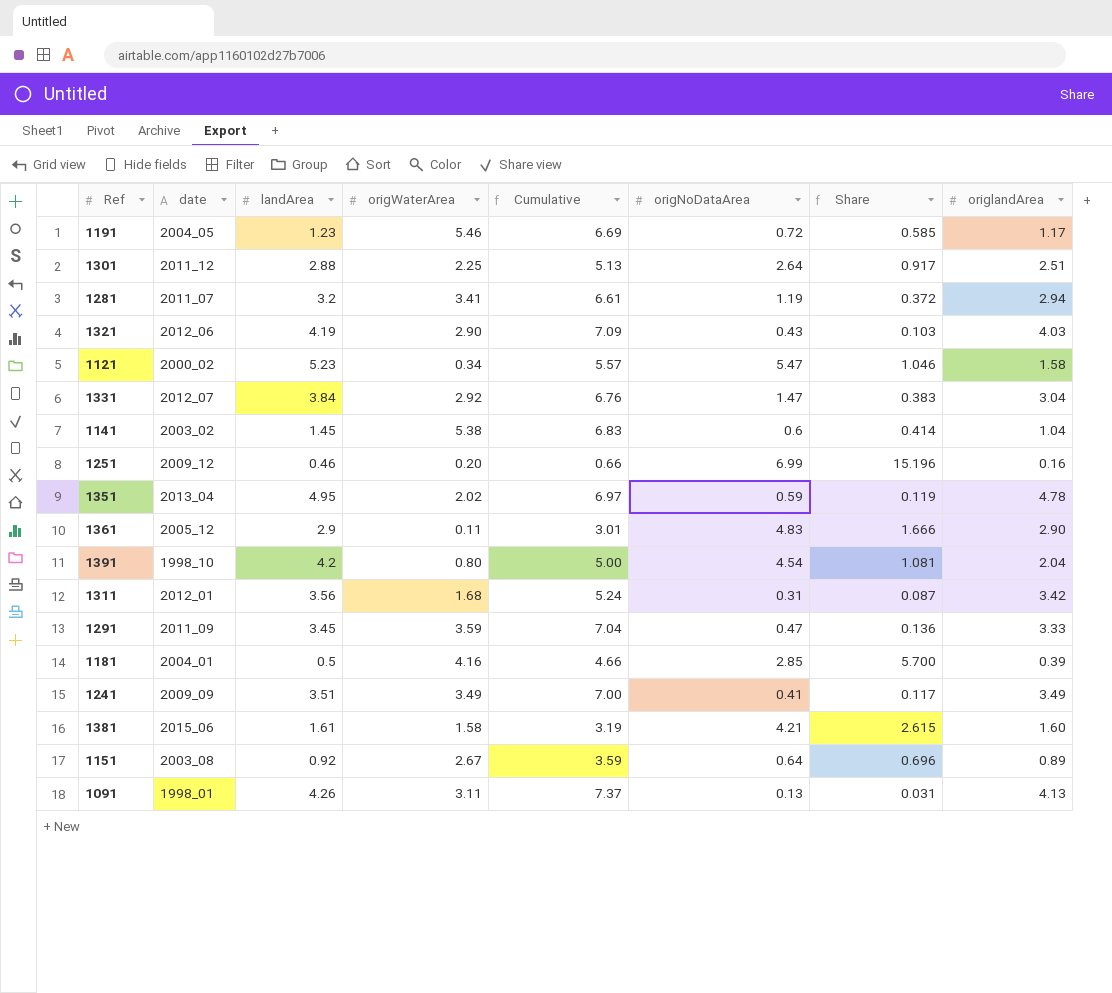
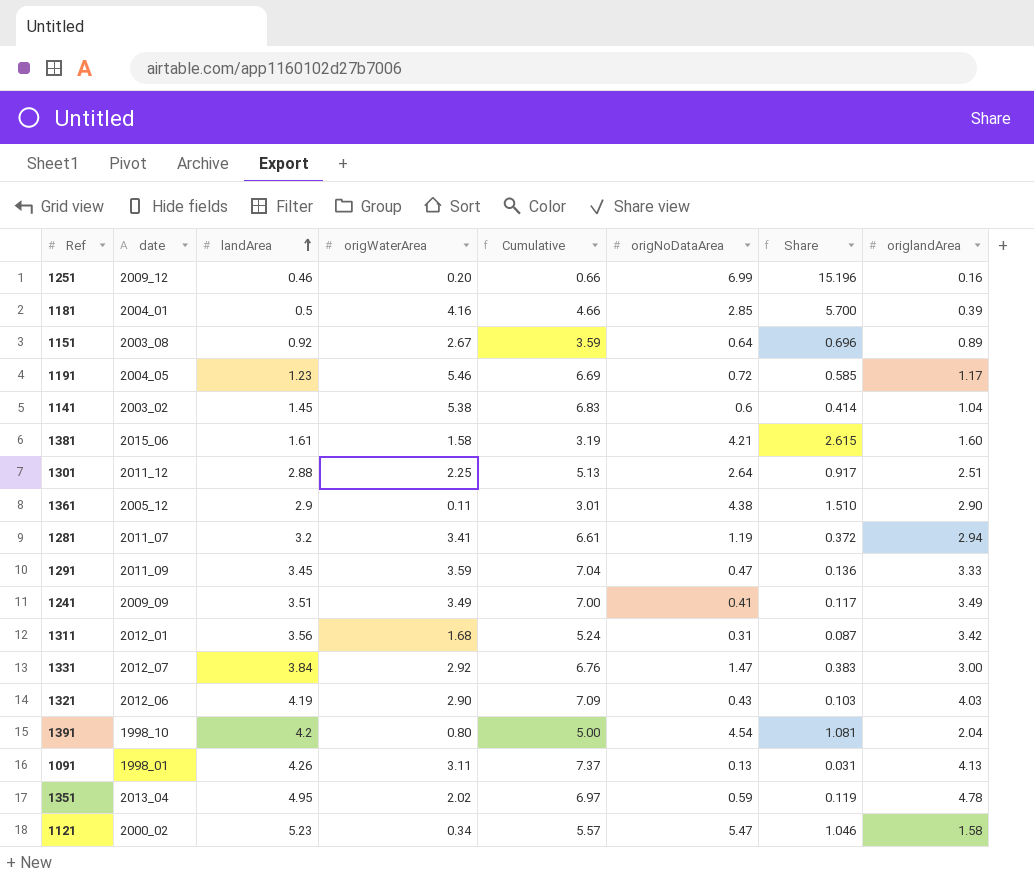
row order: none -> landArea ascending
1361 | origNoDataArea: 4.83 -> 4.38
1361 | Share: 1.666 -> 1.510
1331 | origlandArea: 3.04 -> 3.00

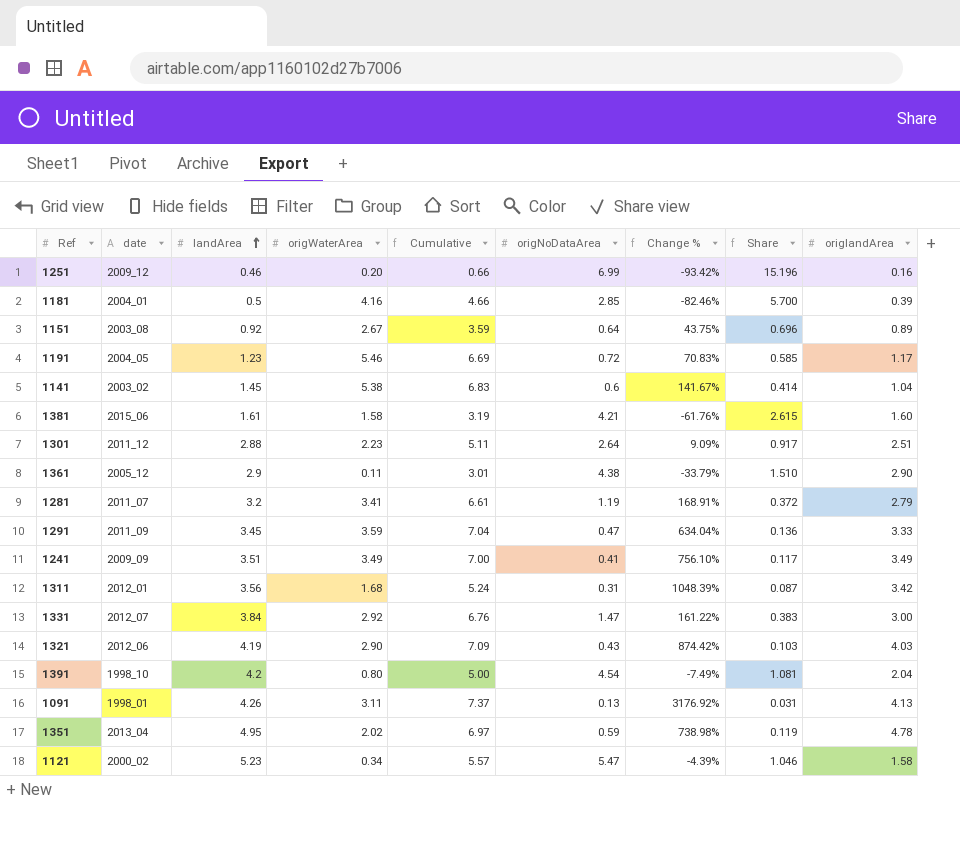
column Change % | formula: none -> ([landArea] - [origNoDataArea]) / [origNoDataArea]
1301 | origWaterArea: 2.25 -> 2.23
1301 | Cumulative: 5.13 -> 5.11
1281 | origlandArea: 2.94 -> 2.79

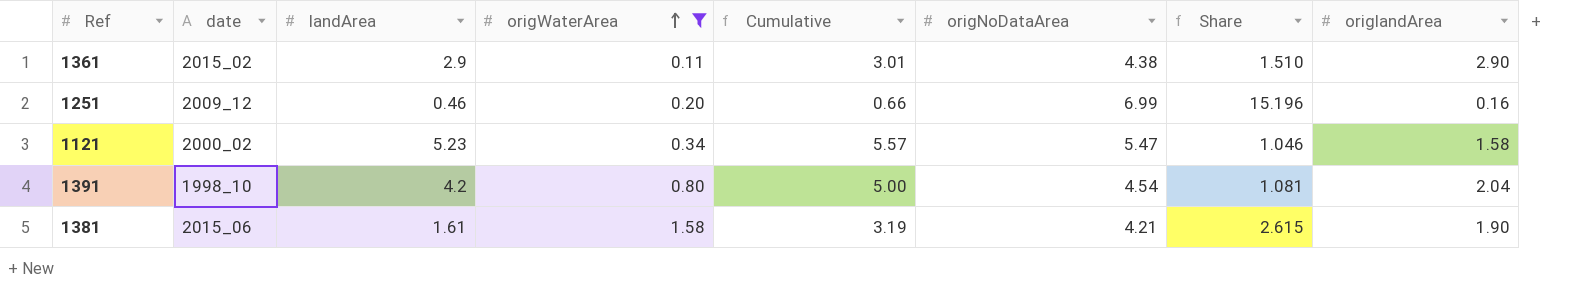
filter: none -> origWaterArea <= 1.58
row order: landArea ascending -> origWaterArea ascending
column Change % | formula: ([landArea] - [origNoDataArea]) / [origNoDataArea] -> none
1361 | date: 2005_12 -> 2015_02
1381 | origlandArea: 1.60 -> 1.90

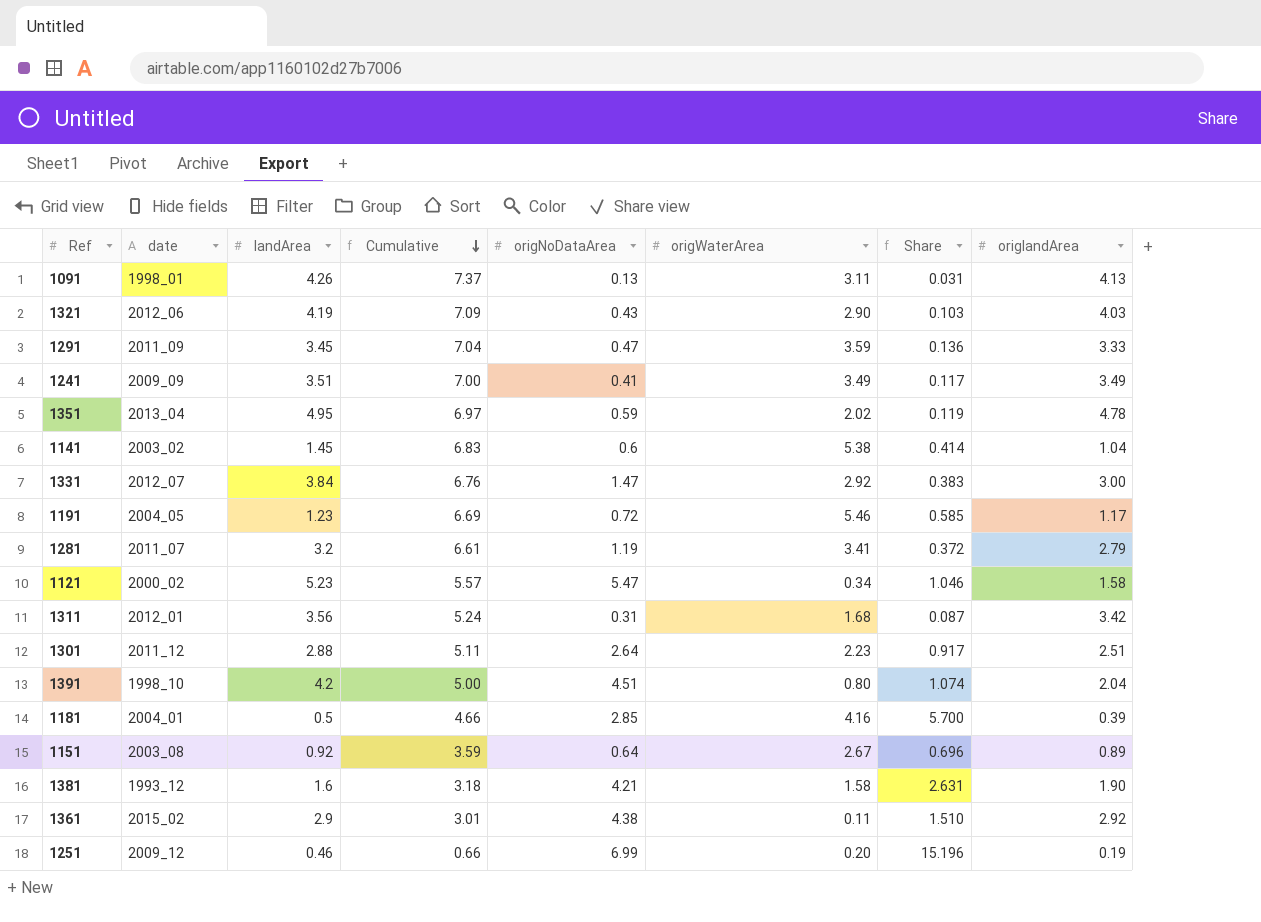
filter: origWaterArea <= 1.58 -> none
row order: origWaterArea ascending -> Cumulative descending
column origWaterArea | position: 4 -> 6
1391 | origNoDataArea: 4.54 -> 4.51
1391 | Share: 1.081 -> 1.074
1381 | date: 2015_06 -> 1993_12
1381 | landArea: 1.61 -> 1.6
1381 | Cumulative: 3.19 -> 3.18
1381 | Share: 2.615 -> 2.631
1361 | origlandArea: 2.90 -> 2.92
1251 | origlandArea: 0.16 -> 0.19

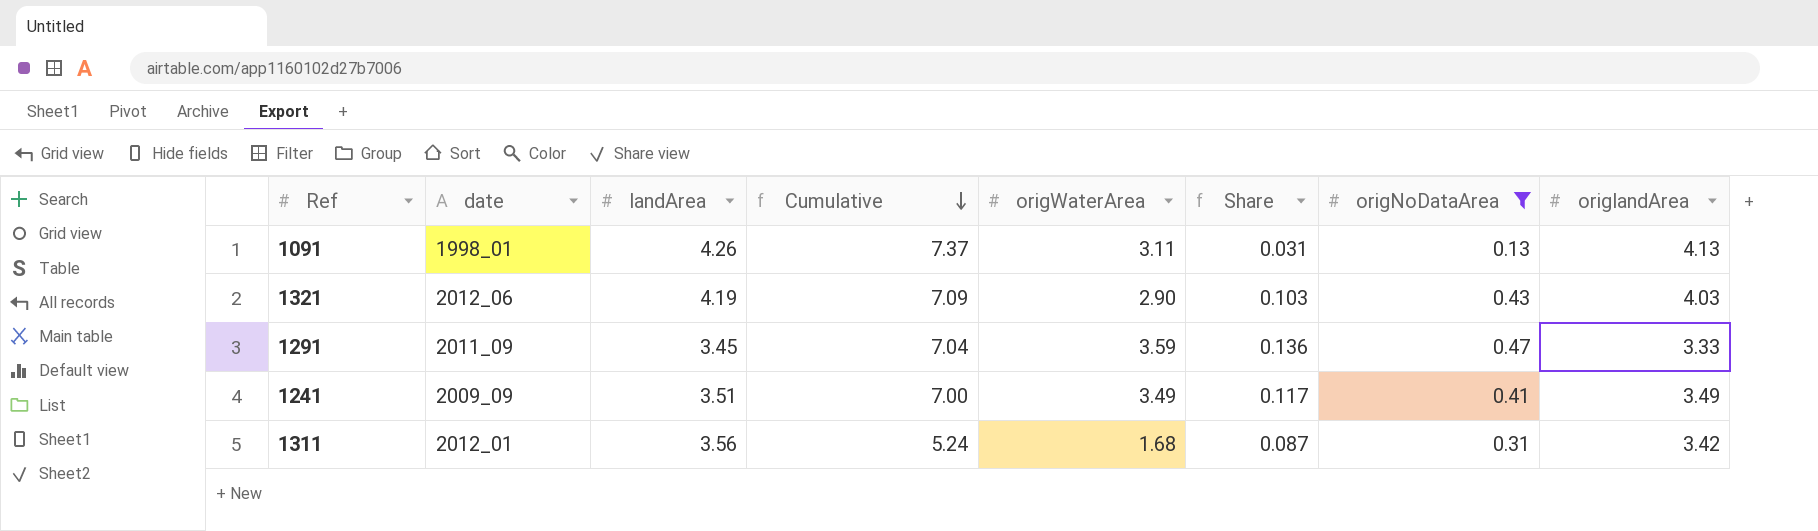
filter: none -> origNoDataArea <= 0.47
column origNoDataArea | position: 5 -> 7

